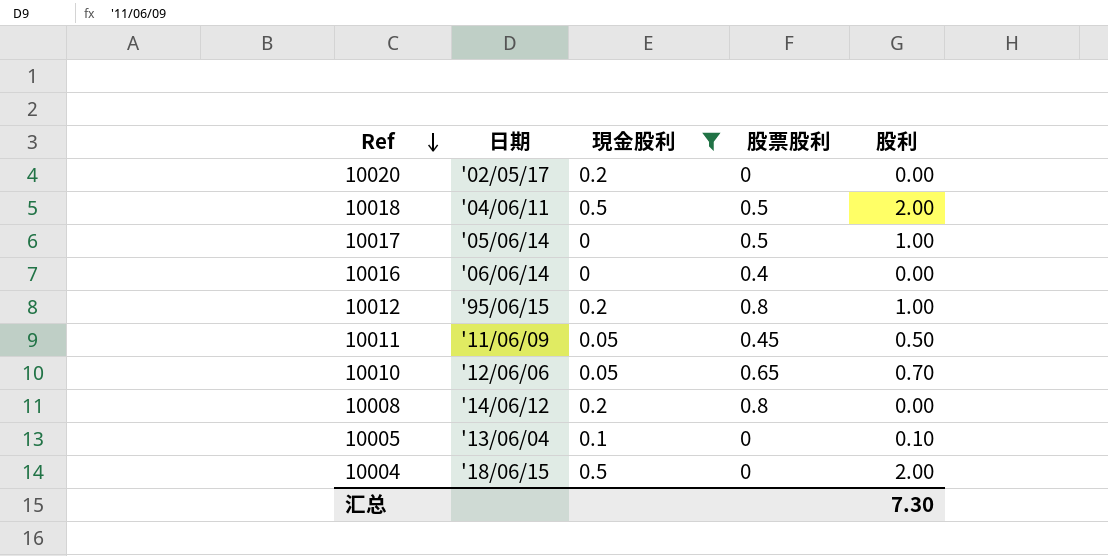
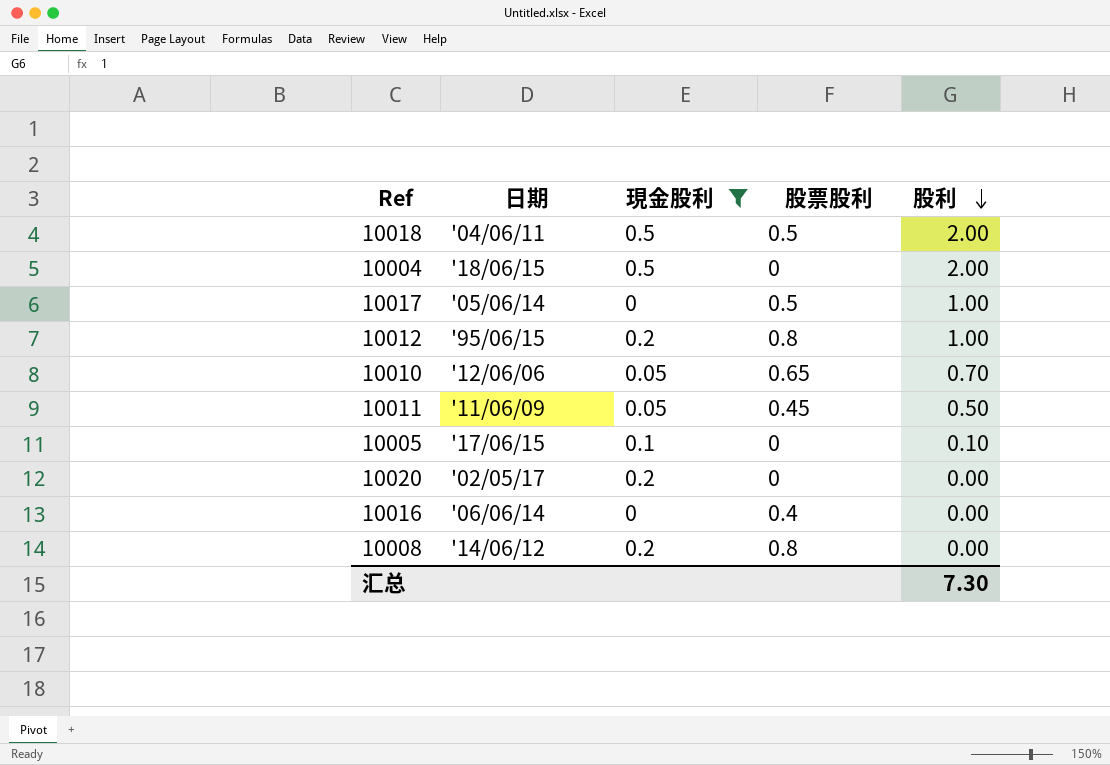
row order: Ref descending -> 股利 descending
10005 | 日期: '13/06/04 -> '17/06/15

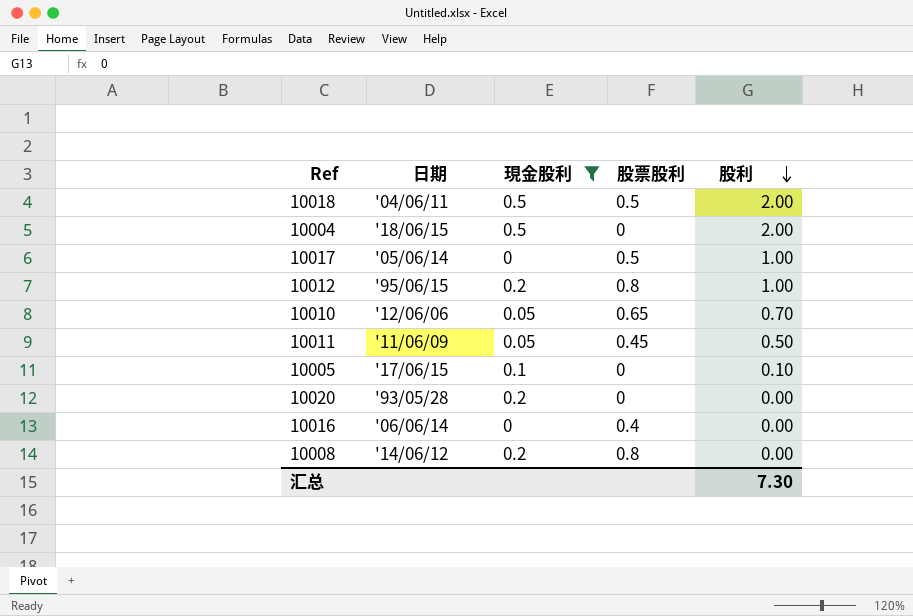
10020 | 日期: '02/05/17 -> '93/05/28

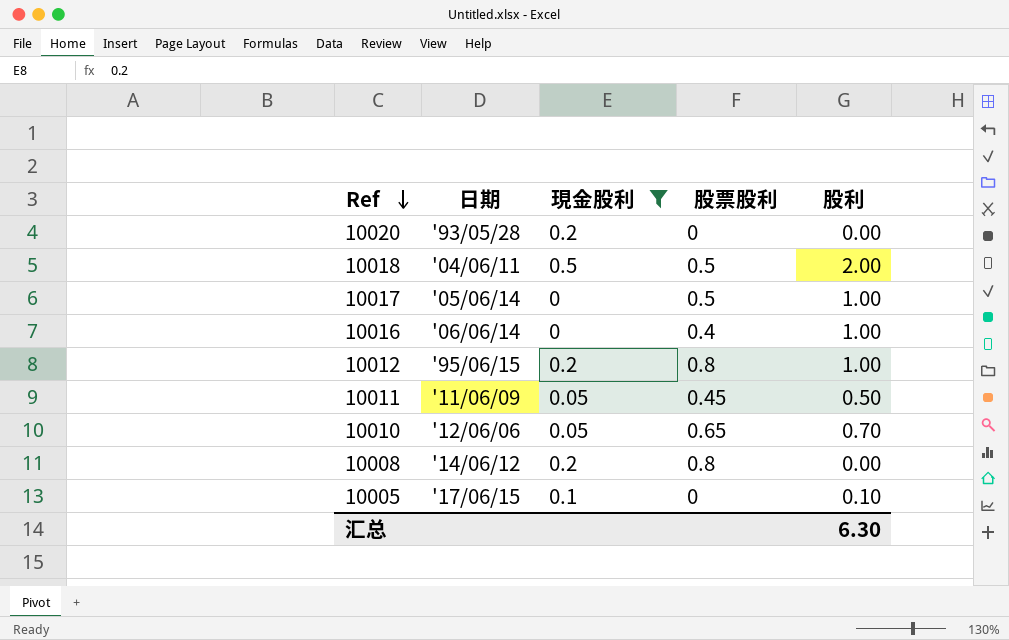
row order: 股利 descending -> Ref descending
row 10004: '18/06/15 | 0.5 | 0 | 2.00 -> none
10016 | 股利: 0.00 -> 1.00
汇总 | 股利: 7.30 -> 6.30

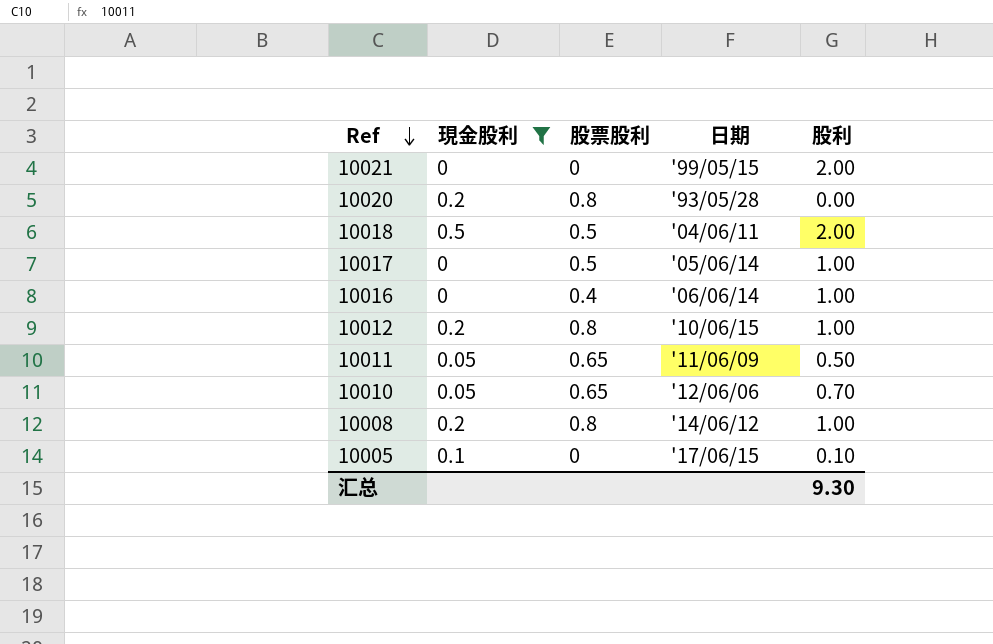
column 日期 | position: 2 -> 4
row 10021: none -> 0 | 0 | '99/05/15 | 2.00
10020 | 股票股利: 0 -> 0.8
10012 | 日期: '95/06/15 -> '10/06/15
10011 | 股票股利: 0.45 -> 0.65
10008 | 股利: 0.00 -> 1.00
汇总 | 股利: 6.30 -> 9.30

